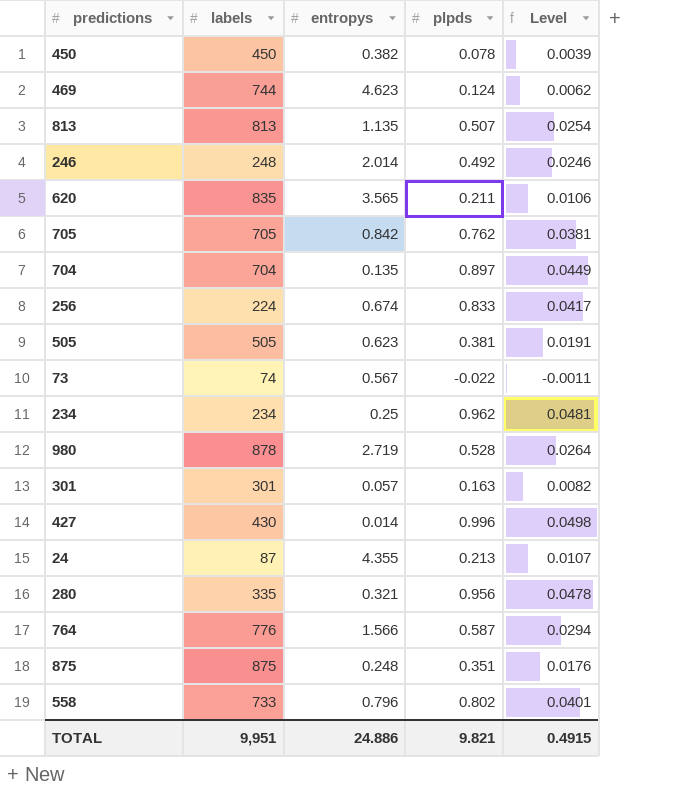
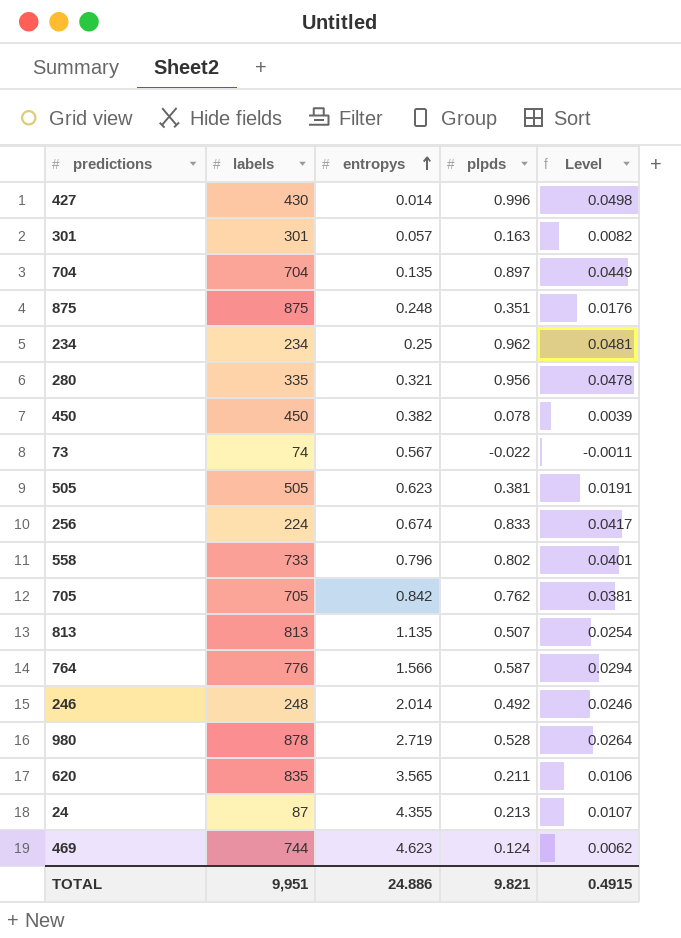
row order: none -> entropys ascending

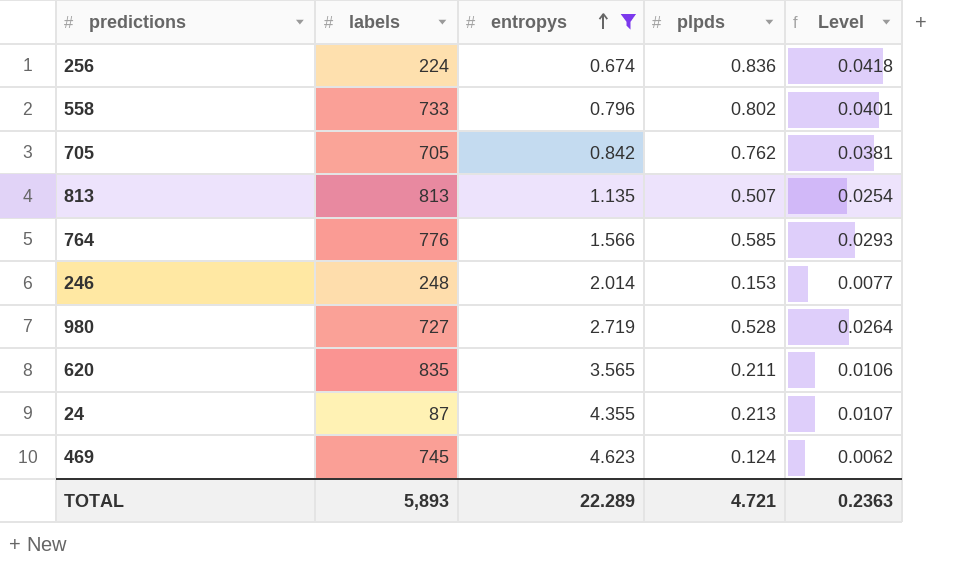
filter: none -> entropys >= 0.674
256 | plpds: 0.833 -> 0.836
256 | Level: 0.0417 -> 0.0418
764 | plpds: 0.587 -> 0.585
764 | Level: 0.0294 -> 0.0293
246 | plpds: 0.492 -> 0.153
246 | Level: 0.0246 -> 0.0077
980 | labels: 878 -> 727
469 | labels: 744 -> 745
TOTAL | labels: 9,951 -> 5,893
TOTAL | entropys: 24.886 -> 22.289
TOTAL | plpds: 9.821 -> 4.721
TOTAL | Level: 0.4915 -> 0.2363

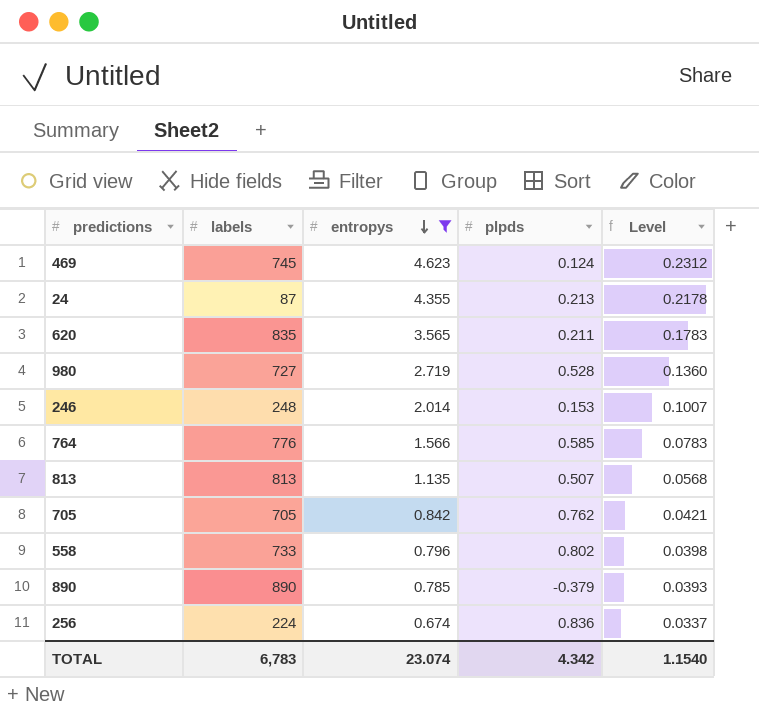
row order: entropys ascending -> entropys descending
column Level | formula: [plpds] * 0.05 -> [entropys] * 0.05
row 890: none -> 890 | 0.785 | -0.379 | 0.0393
TOTAL | labels: 5,893 -> 6,783
TOTAL | entropys: 22.289 -> 23.074
TOTAL | plpds: 4.721 -> 4.342
TOTAL | Level: 0.2363 -> 1.1540

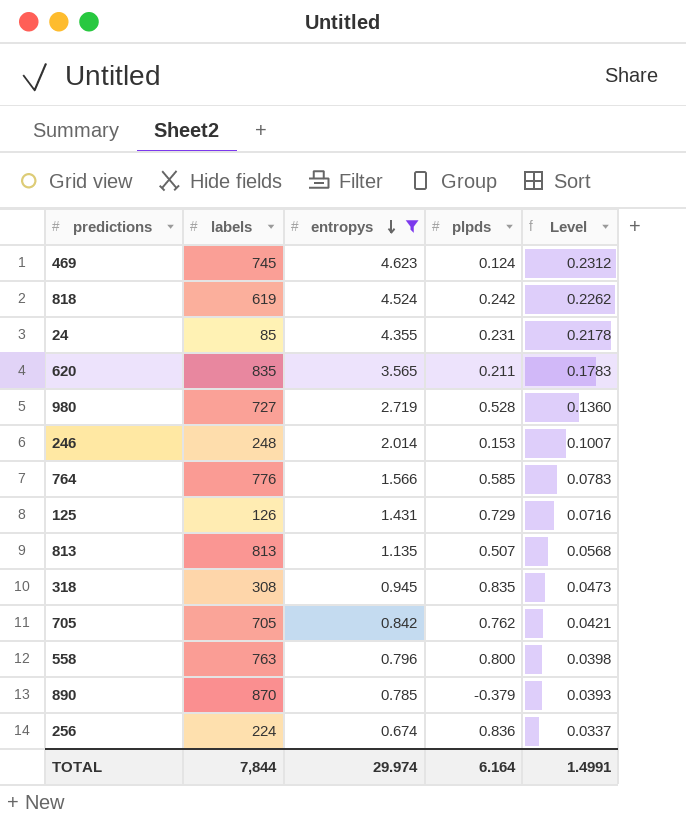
row 818: none -> 619 | 4.524 | 0.242 | 0.2262
24 | labels: 87 -> 85
24 | plpds: 0.213 -> 0.231
row 125: none -> 126 | 1.431 | 0.729 | 0.0716
row 318: none -> 308 | 0.945 | 0.835 | 0.0473
558 | labels: 733 -> 763
558 | plpds: 0.802 -> 0.800
890 | labels: 890 -> 870
TOTAL | labels: 6,783 -> 7,844
TOTAL | entropys: 23.074 -> 29.974
TOTAL | plpds: 4.342 -> 6.164
TOTAL | Level: 1.1540 -> 1.4991

